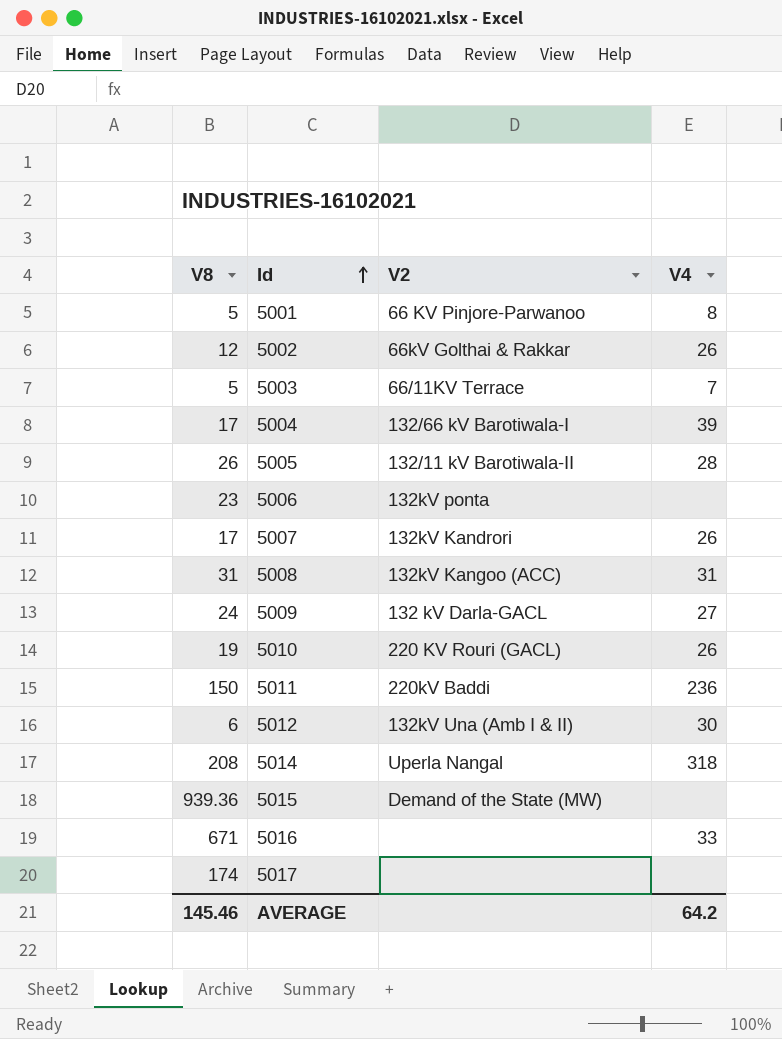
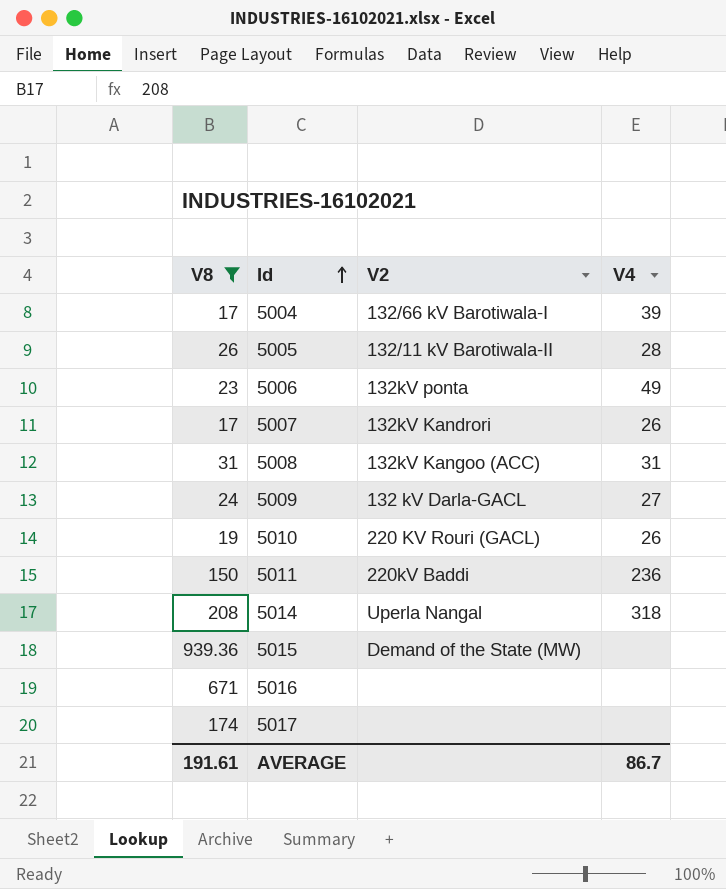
filter: none -> V8 >= 17
5006 | V4: none -> 49
5016 | V4: 33 -> none
AVERAGE | V8: 145.46 -> 191.61
AVERAGE | V4: 64.2 -> 86.7

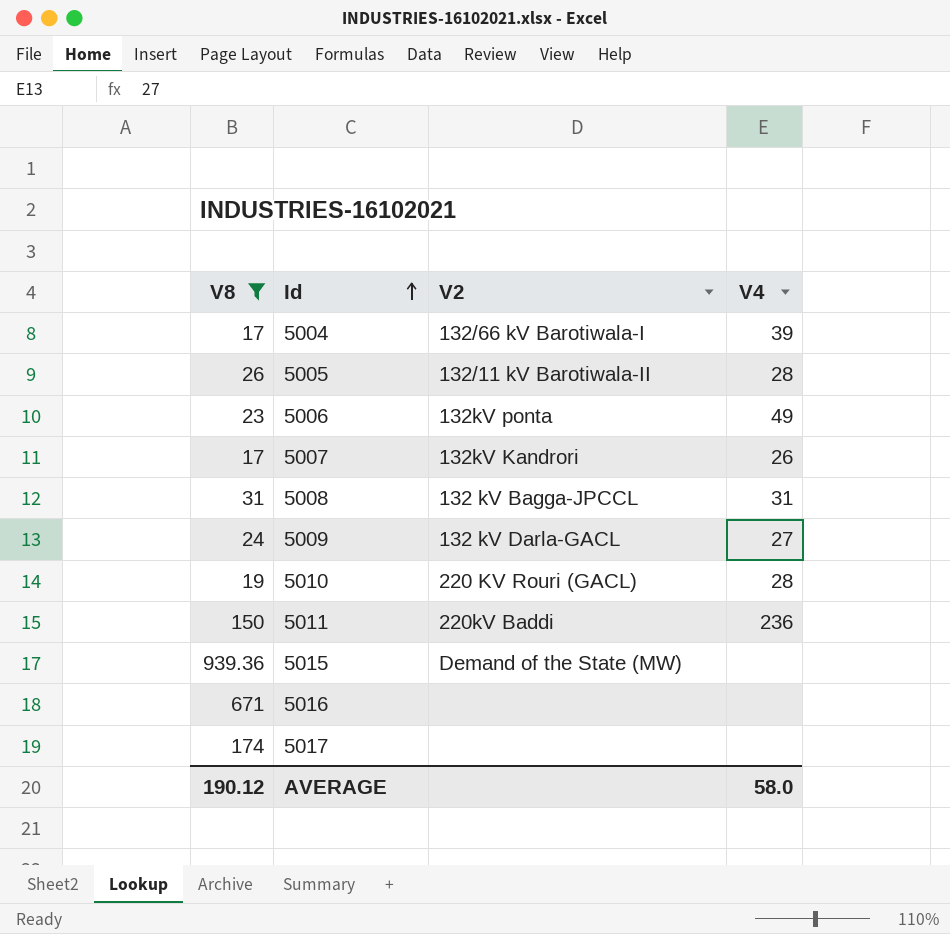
row 5014: 208 | Uperla Nangal | 318 -> none
5008 | V2: 132kV Kangoo (ACC) -> 132 kV Bagga-JPCCL
5010 | V4: 26 -> 28
AVERAGE | V8: 191.61 -> 190.12
AVERAGE | V4: 86.7 -> 58.0

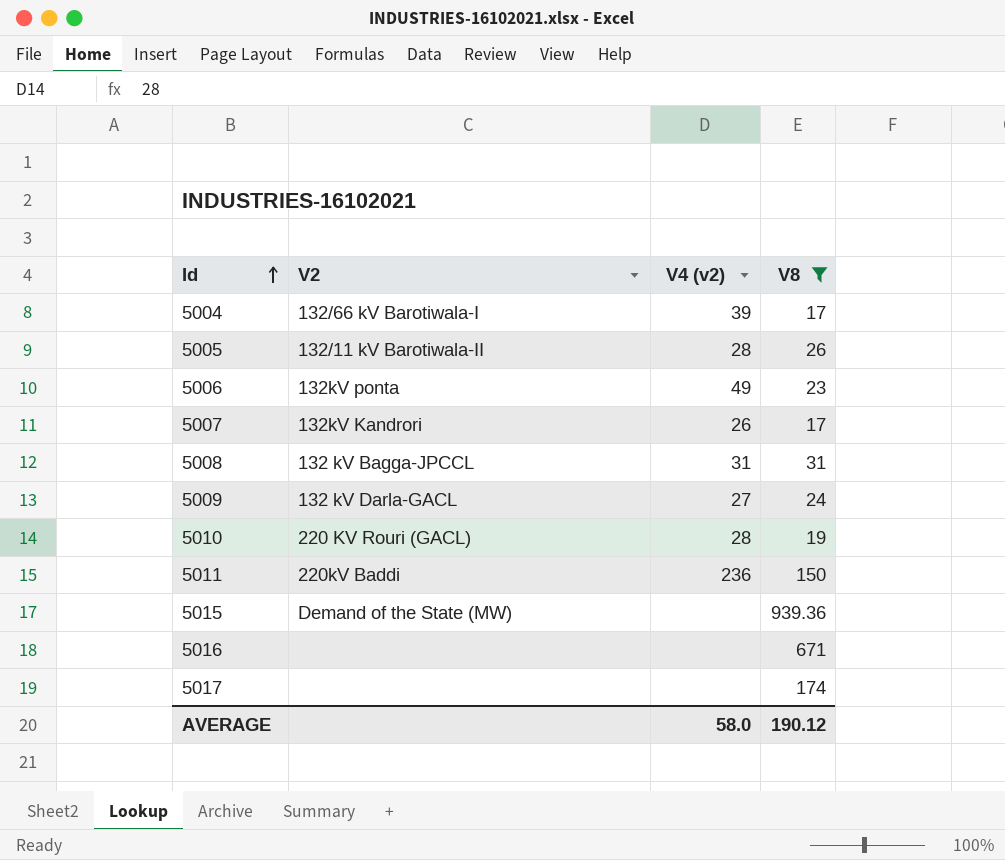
column name: V4 -> V4 (v2)
column V8 | position: 1 -> 4

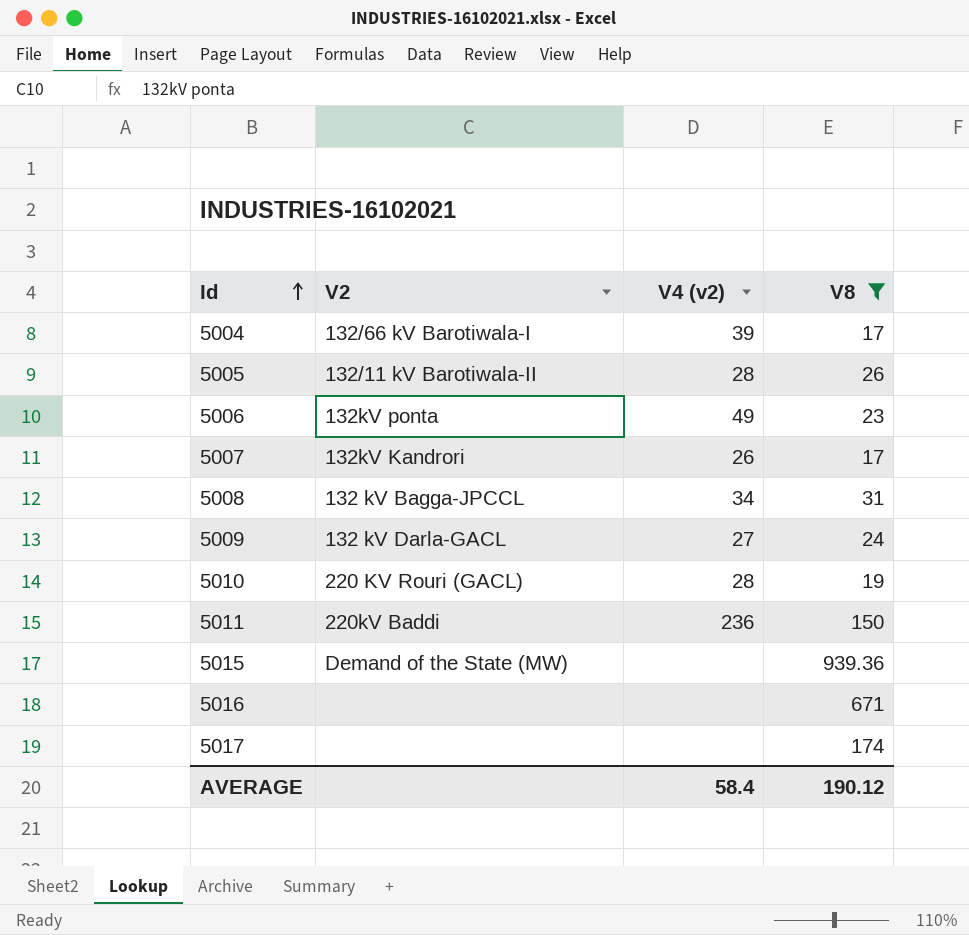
5008 | V4 (v2): 31 -> 34
AVERAGE | V4 (v2): 58.0 -> 58.4

